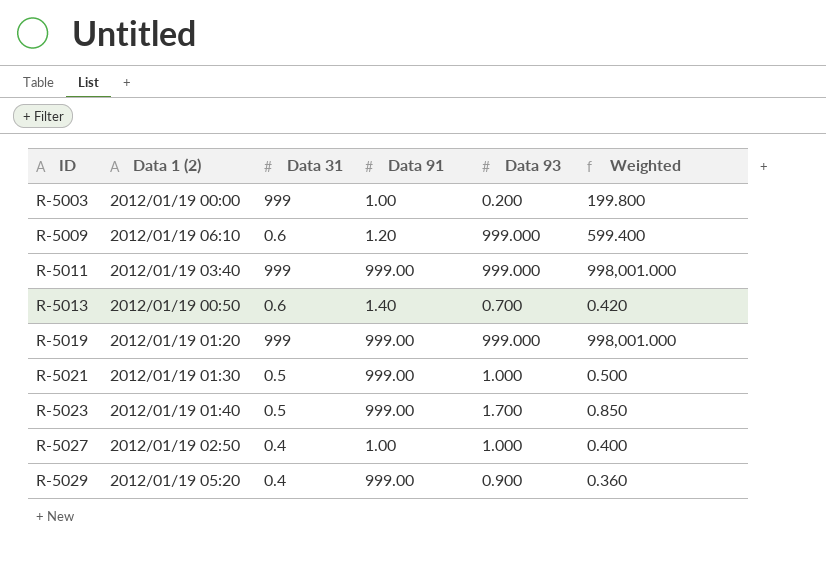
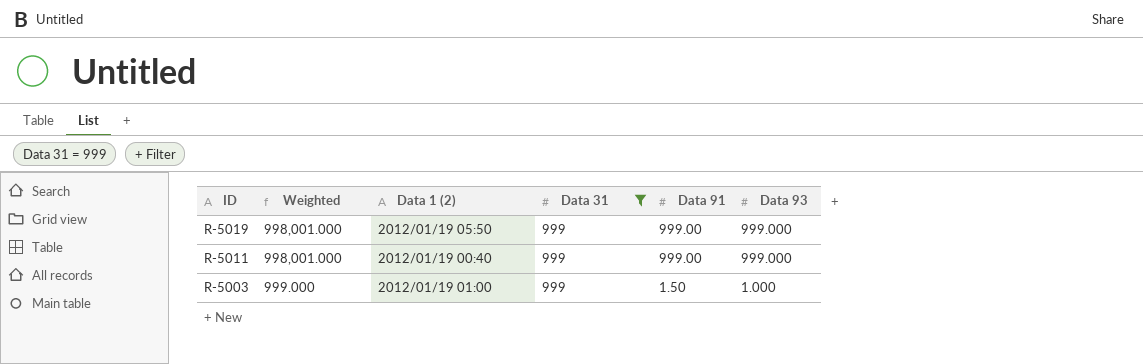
filter: none -> Data 31 = 999
row order: ID ascending -> ID descending
column Weighted | position: 6 -> 2
R-5019 | Data 1 (2): 2012/01/19 01:20 -> 2012/01/19 05:50
R-5011 | Data 1 (2): 2012/01/19 03:40 -> 2012/01/19 00:40
R-5003 | Weighted: 199.800 -> 999.000
R-5003 | Data 1 (2): 2012/01/19 00:00 -> 2012/01/19 01:00
R-5003 | Data 91: 1.00 -> 1.50
R-5003 | Data 93: 0.200 -> 1.000

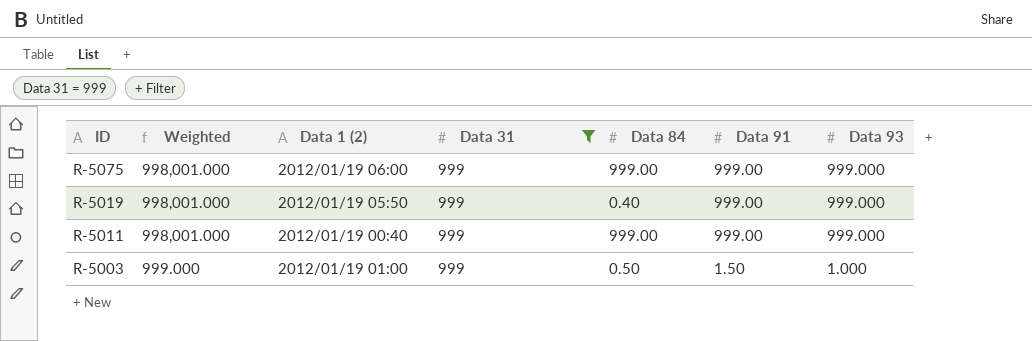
column Data 84 | position: none -> 5
row R-5075: none -> 998,001.000 | 2012/01/19 06:00 | 999 | 999.00 | 999.00 | 999.000

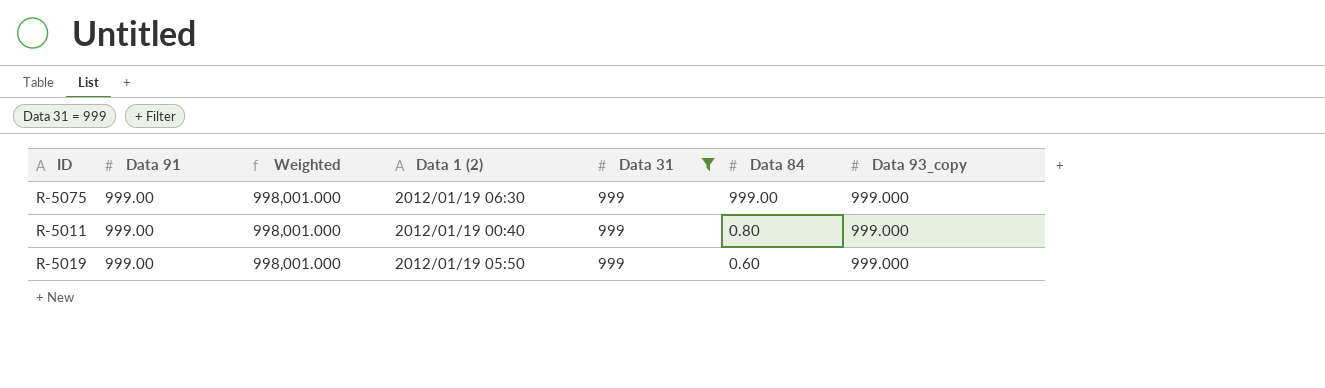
row order: ID descending -> Data 84 descending
column Data 91 | position: 6 -> 2
column name: Data 93 -> Data 93_copy
row R-5003: 999.000 | 2012/01/19 01:00 | 999 | 0.50 | 1.50 | 1.000 -> none
R-5075 | Data 1 (2): 2012/01/19 06:00 -> 2012/01/19 06:30
R-5011 | Data 84: 999.00 -> 0.80
R-5019 | Data 84: 0.40 -> 0.60

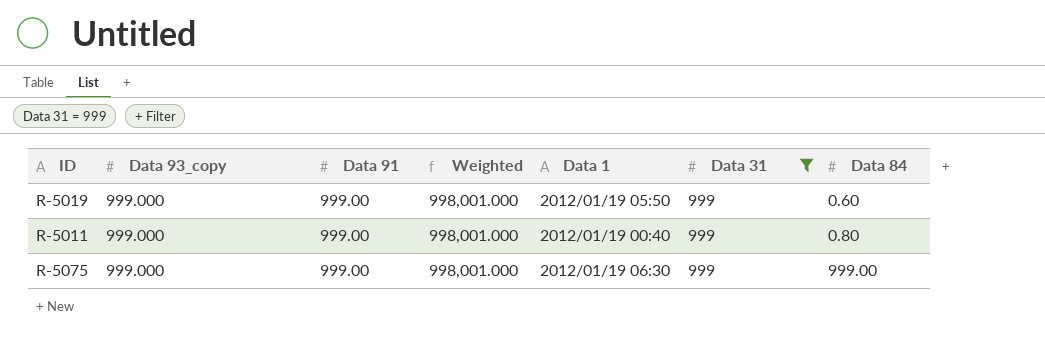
row order: Data 84 descending -> Data 84 ascending
column Data 93_copy | position: 7 -> 2
column name: Data 1 (2) -> Data 1

